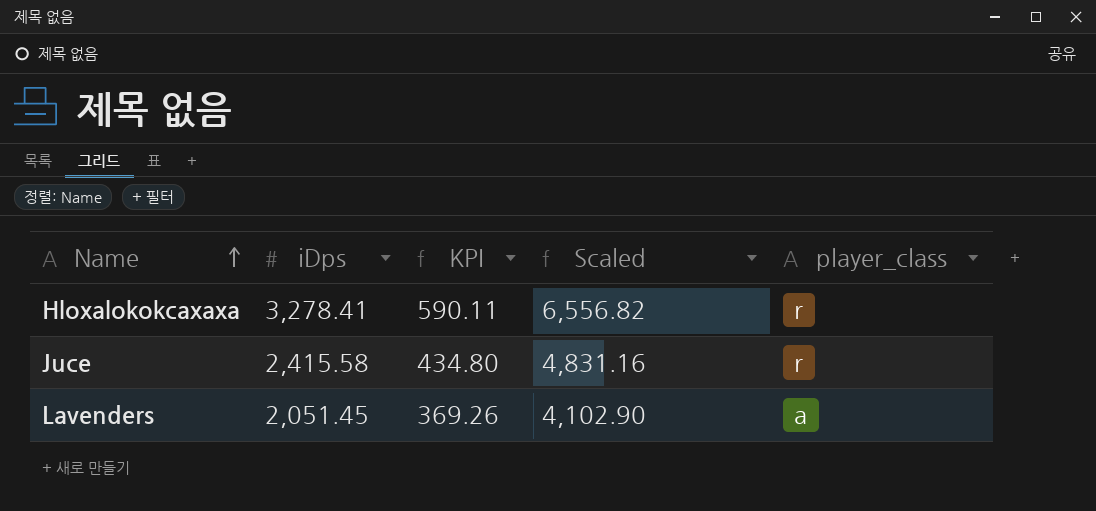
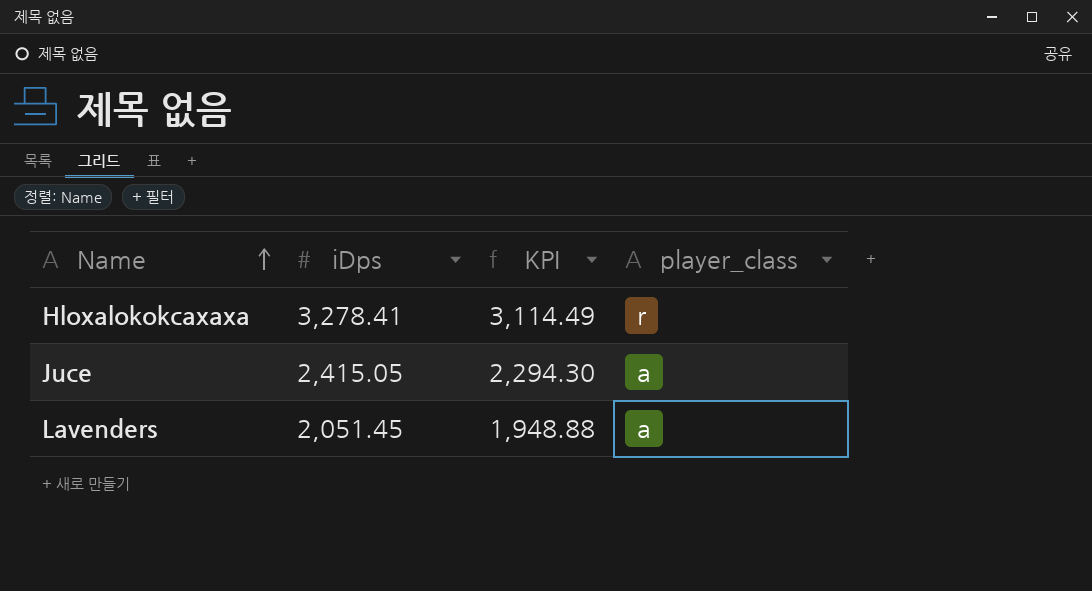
column Scaled | formula: [iDps] * 2 -> none
column KPI | formula: [iDps] * 0.18 -> [iDps] * 0.95
Juce | iDps: 2,415.58 -> 2,415.05
Juce | player_class: r -> a

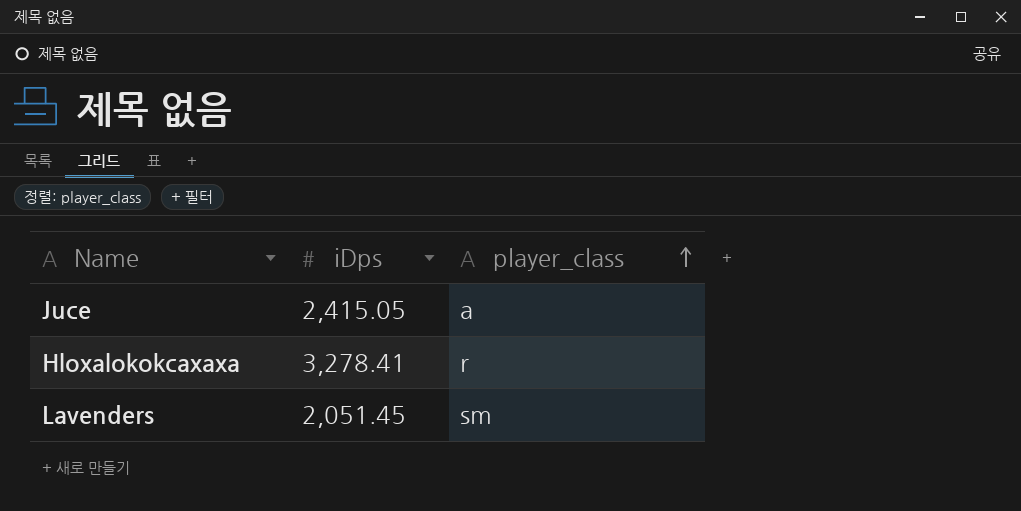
row order: Name ascending -> player_class ascending
column KPI | formula: [iDps] * 0.95 -> none
Lavenders | player_class: a -> sm

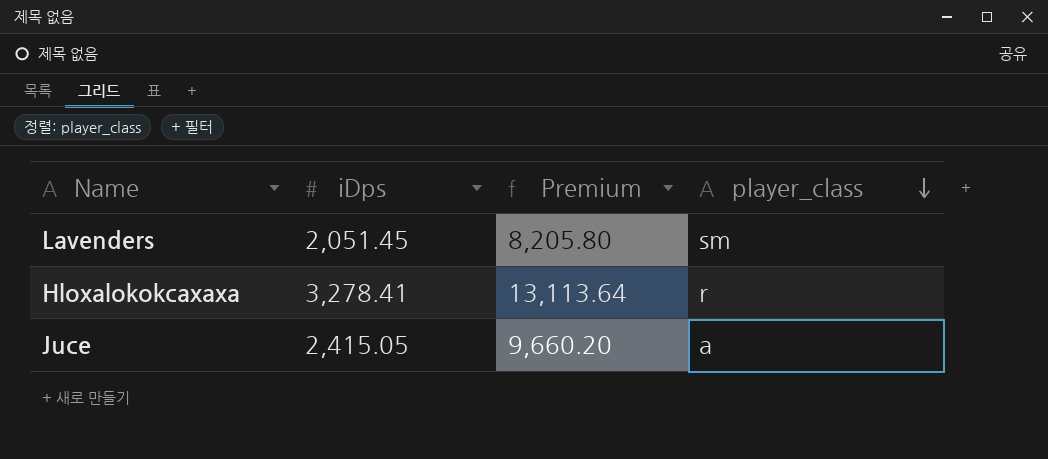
row order: player_class ascending -> player_class descending
column Premium | formula: none -> [iDps] * 4

